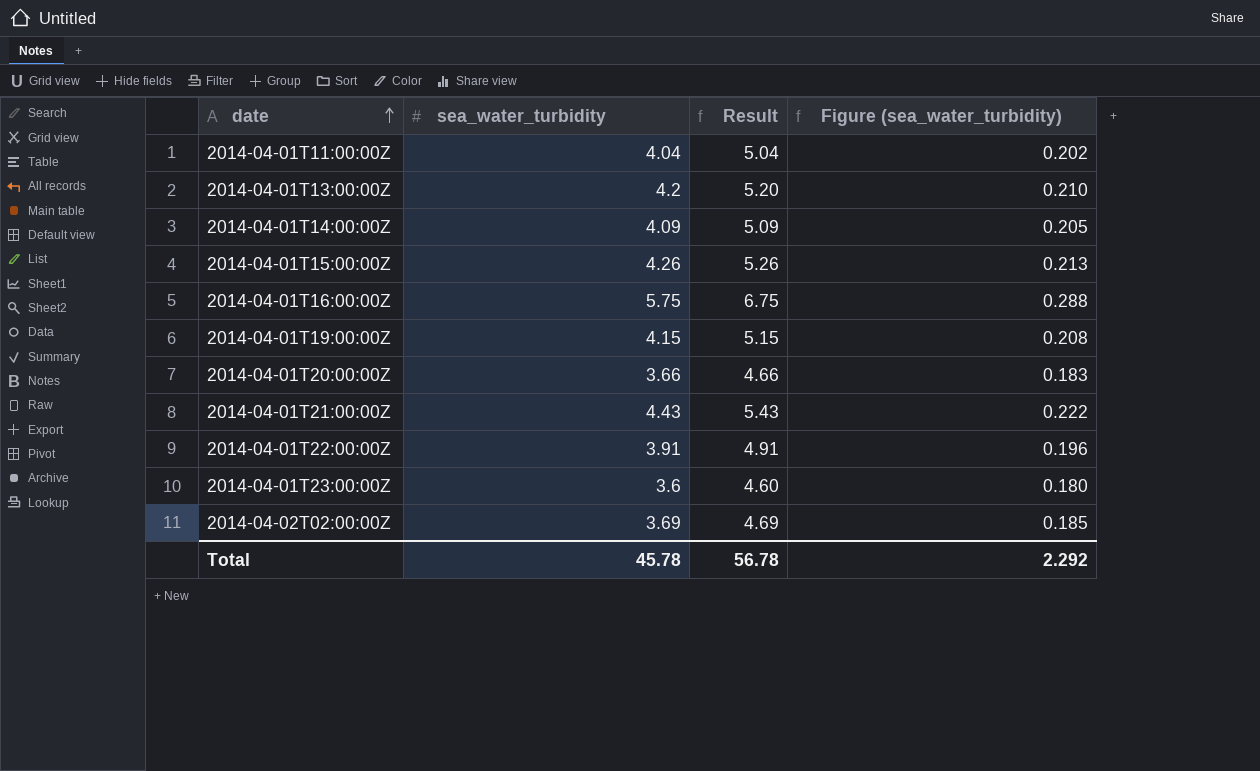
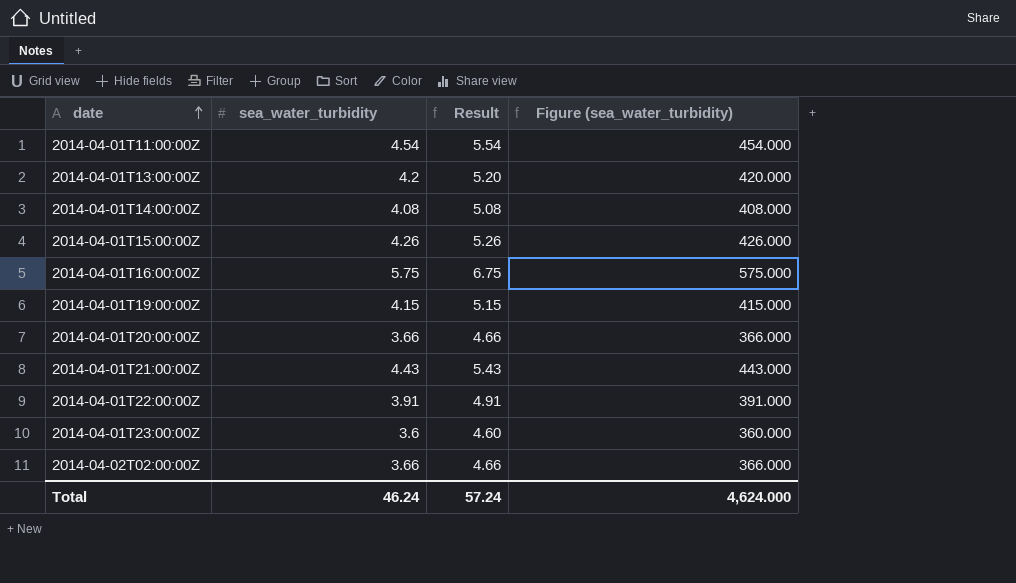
column Figure (sea_water_turbidity) | formula: [sea_water_turbidity] * 0.05 -> [sea_water_turbidity] * 100
2014-04-01T11:00:00Z | sea_water_turbidity: 4.04 -> 4.54
2014-04-01T11:00:00Z | Result: 5.04 -> 5.54
2014-04-01T14:00:00Z | sea_water_turbidity: 4.09 -> 4.08
2014-04-01T14:00:00Z | Result: 5.09 -> 5.08
2014-04-02T02:00:00Z | sea_water_turbidity: 3.69 -> 3.66
2014-04-02T02:00:00Z | Result: 4.69 -> 4.66
Total | sea_water_turbidity: 45.78 -> 46.24
Total | Result: 56.78 -> 57.24
Total | Figure (sea_water_turbidity): 2.292 -> 4,624.000

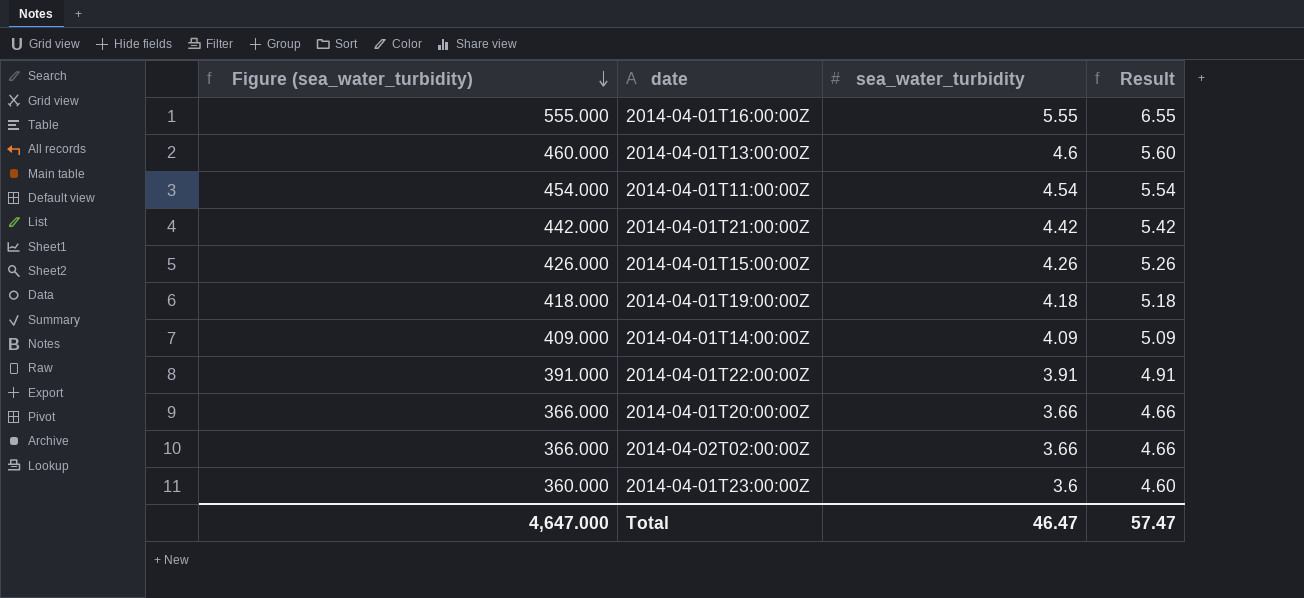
row order: date ascending -> Figure (sea_water_turbidity) descending
column Figure (sea_water_turbidity) | position: 4 -> 1
2014-04-01T16:00:00Z | Figure (sea_water_turbidity): 575.000 -> 555.000
2014-04-01T16:00:00Z | sea_water_turbidity: 5.75 -> 5.55
2014-04-01T16:00:00Z | Result: 6.75 -> 6.55
2014-04-01T13:00:00Z | Figure (sea_water_turbidity): 420.000 -> 460.000
2014-04-01T13:00:00Z | sea_water_turbidity: 4.2 -> 4.6
2014-04-01T13:00:00Z | Result: 5.20 -> 5.60
2014-04-01T21:00:00Z | Figure (sea_water_turbidity): 443.000 -> 442.000
2014-04-01T21:00:00Z | sea_water_turbidity: 4.43 -> 4.42
2014-04-01T21:00:00Z | Result: 5.43 -> 5.42
2014-04-01T19:00:00Z | Figure (sea_water_turbidity): 415.000 -> 418.000
2014-04-01T19:00:00Z | sea_water_turbidity: 4.15 -> 4.18
2014-04-01T19:00:00Z | Result: 5.15 -> 5.18
2014-04-01T14:00:00Z | Figure (sea_water_turbidity): 408.000 -> 409.000
2014-04-01T14:00:00Z | sea_water_turbidity: 4.08 -> 4.09
2014-04-01T14:00:00Z | Result: 5.08 -> 5.09
Total | Figure (sea_water_turbidity): 4,624.000 -> 4,647.000
Total | sea_water_turbidity: 46.24 -> 46.47
Total | Result: 57.24 -> 57.47

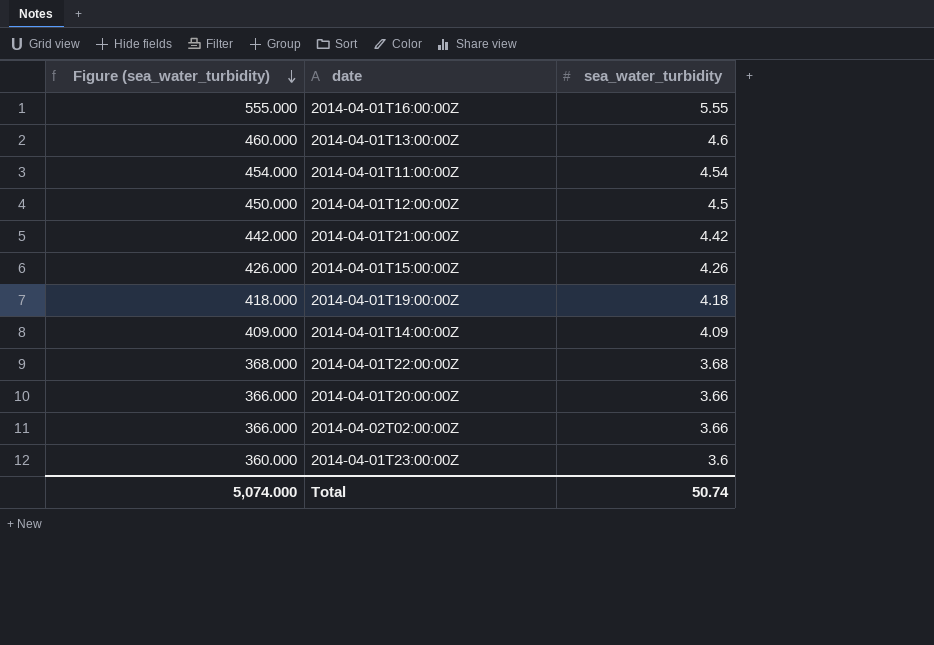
column Result | formula: [sea_water_turbidity] + 1 -> none
row 2014-04-01T12:00:00Z: none -> 450.000 | 4.5
2014-04-01T22:00:00Z | Figure (sea_water_turbidity): 391.000 -> 368.000
2014-04-01T22:00:00Z | sea_water_turbidity: 3.91 -> 3.68
Total | Figure (sea_water_turbidity): 4,647.000 -> 5,074.000
Total | sea_water_turbidity: 46.47 -> 50.74

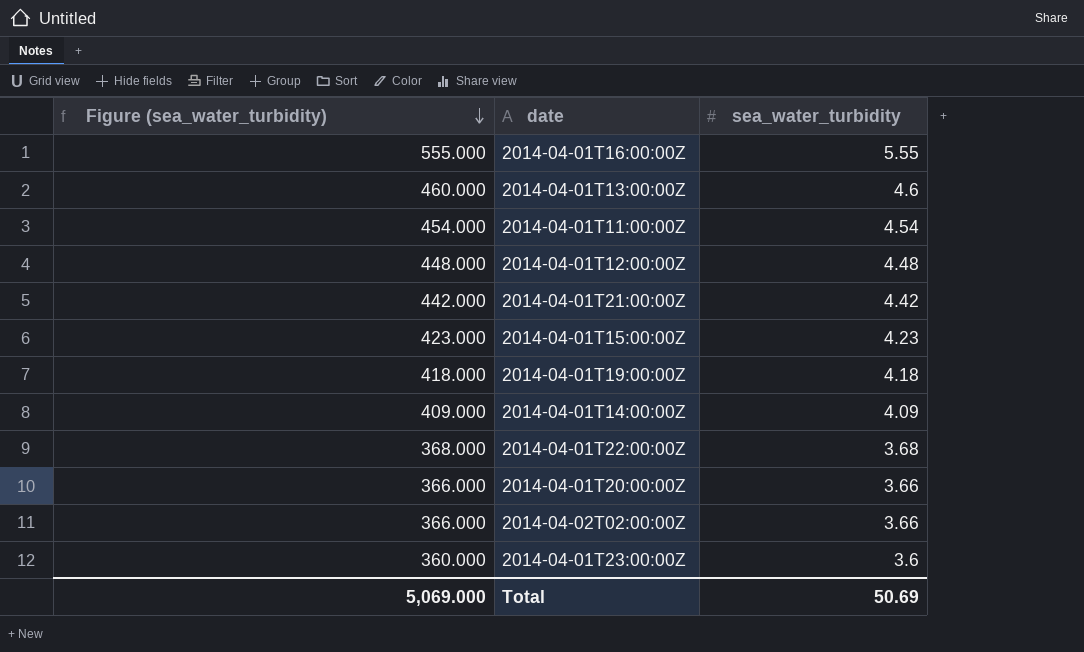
2014-04-01T12:00:00Z | Figure (sea_water_turbidity): 450.000 -> 448.000
2014-04-01T12:00:00Z | sea_water_turbidity: 4.5 -> 4.48
2014-04-01T15:00:00Z | Figure (sea_water_turbidity): 426.000 -> 423.000
2014-04-01T15:00:00Z | sea_water_turbidity: 4.26 -> 4.23
Total | Figure (sea_water_turbidity): 5,074.000 -> 5,069.000
Total | sea_water_turbidity: 50.74 -> 50.69

